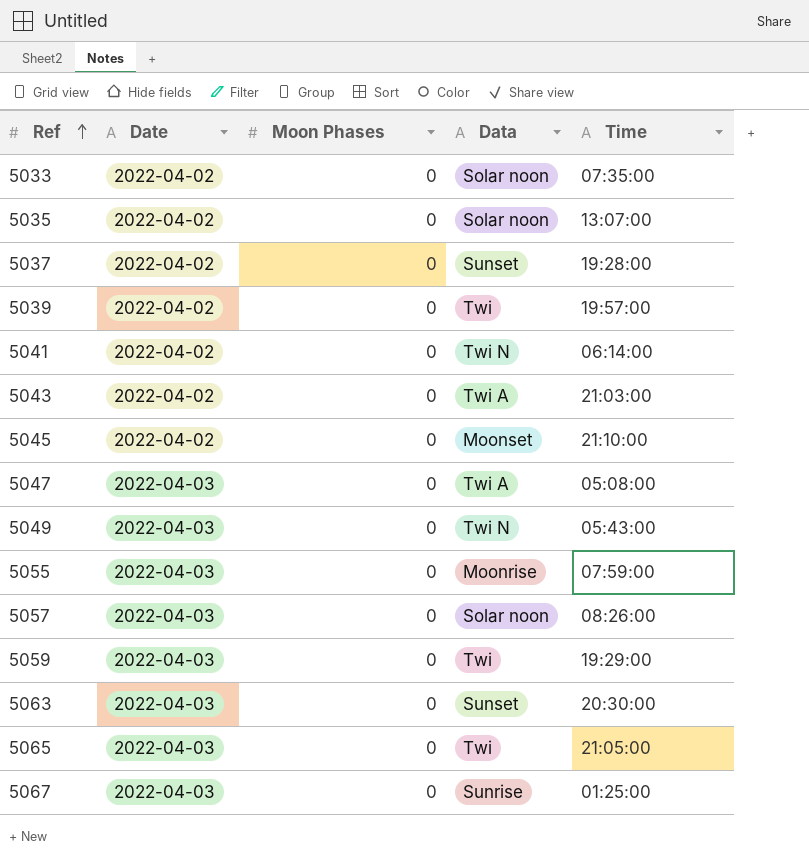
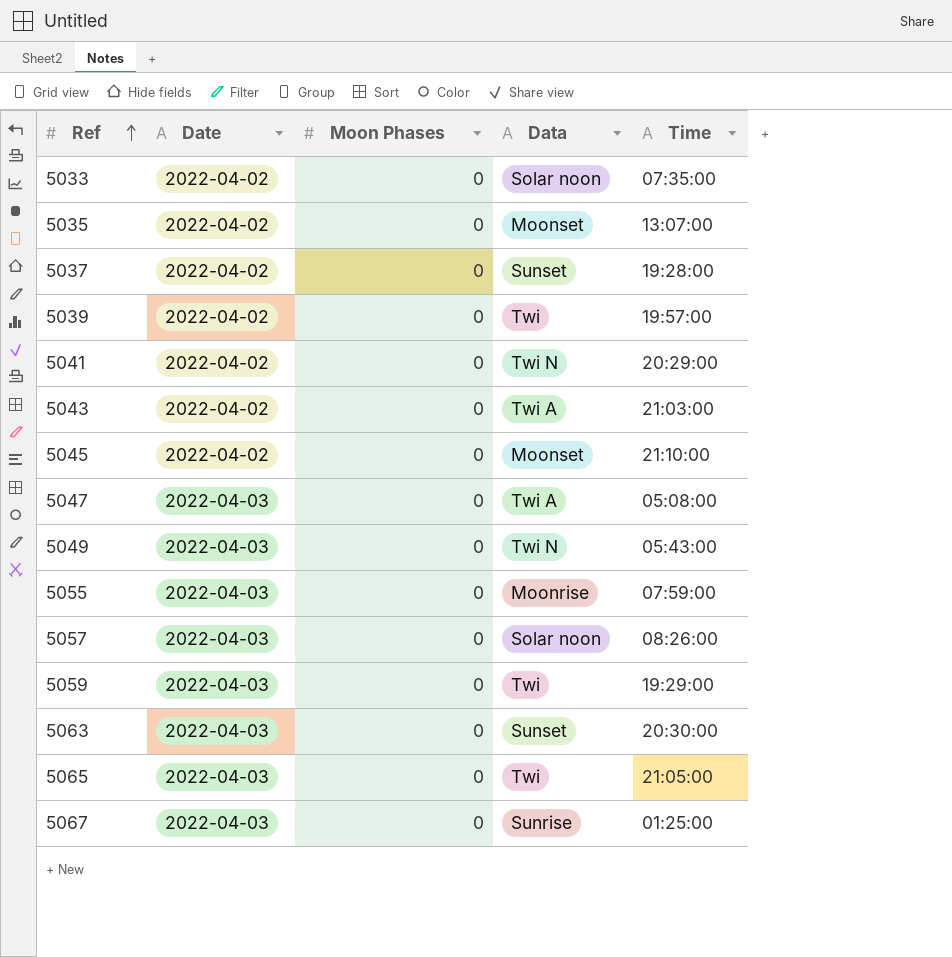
5035 | Data: Solar noon -> Moonset
5041 | Time: 06:14:00 -> 20:29:00

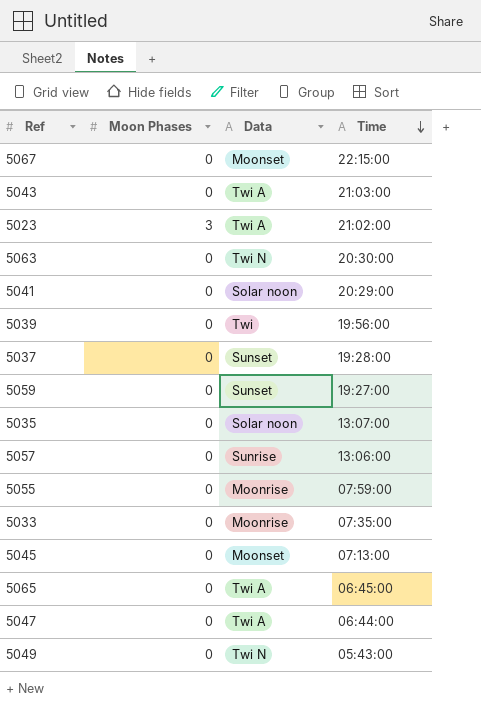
row order: Ref ascending -> Time descending
column Date | position: 2 -> none
5067 | Data: Sunrise -> Moonset
5067 | Time: 01:25:00 -> 22:15:00
row 5023: none -> 3 | Twi A | 21:02:00
5063 | Data: Sunset -> Twi N
5041 | Data: Twi N -> Solar noon
5039 | Time: 19:57:00 -> 19:56:00
5059 | Data: Twi -> Sunset
5059 | Time: 19:29:00 -> 19:27:00
5035 | Data: Moonset -> Solar noon
5057 | Data: Solar noon -> Sunrise
5057 | Time: 08:26:00 -> 13:06:00
5033 | Data: Solar noon -> Moonrise
5045 | Time: 21:10:00 -> 07:13:00
5065 | Data: Twi -> Twi A
5065 | Time: 21:05:00 -> 06:45:00
5047 | Time: 05:08:00 -> 06:44:00

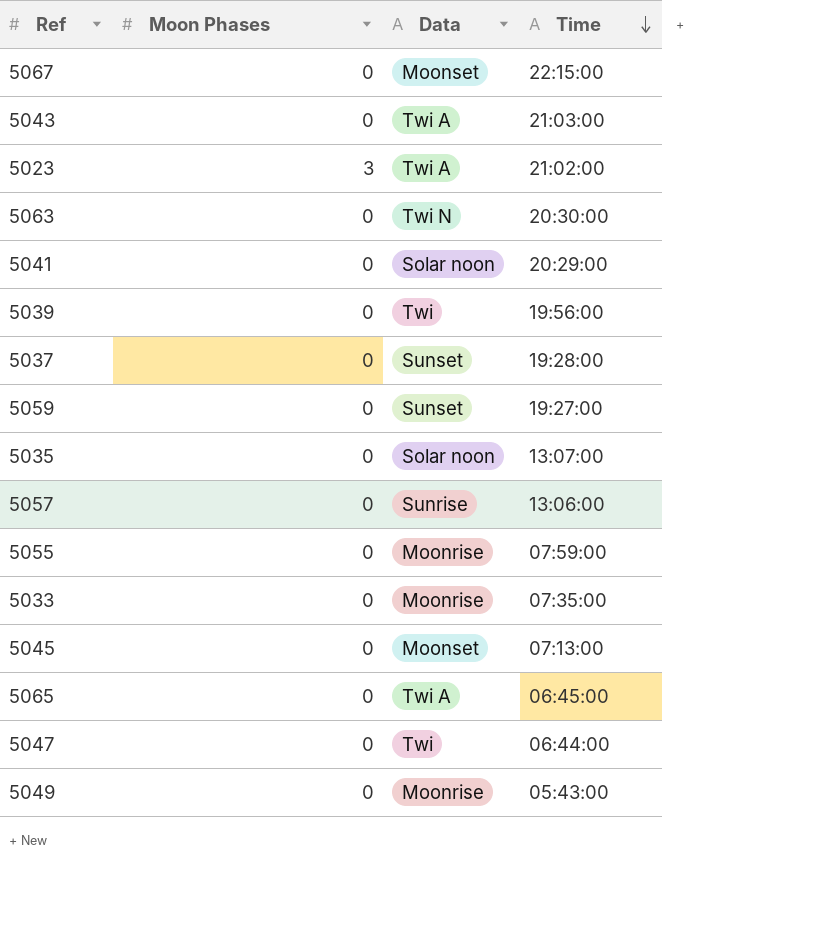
5047 | Data: Twi A -> Twi
5049 | Data: Twi N -> Moonrise

